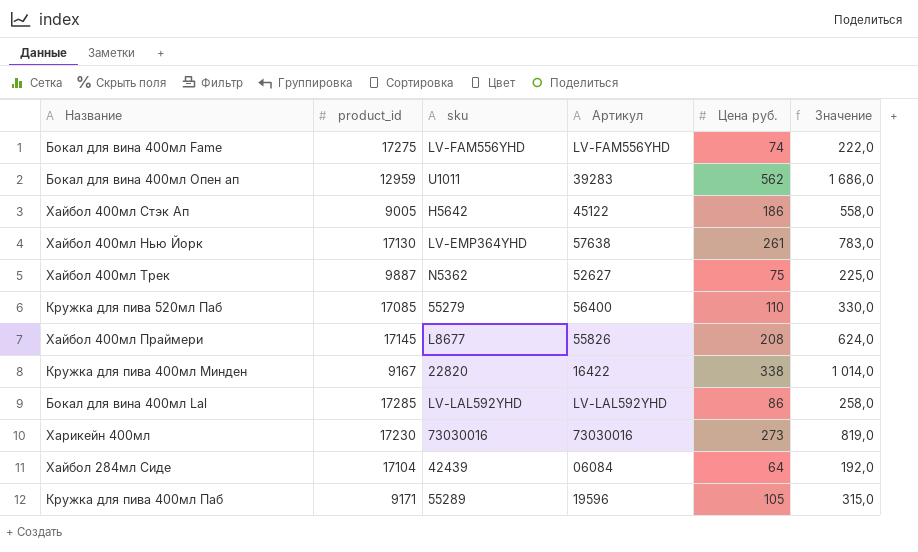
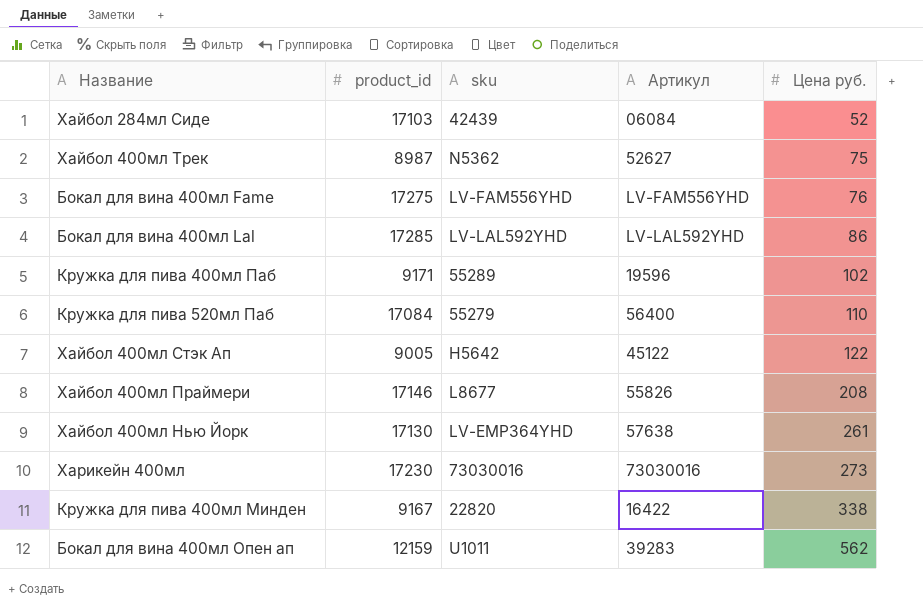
row order: none -> Цена руб. ascending
column Значение | formula: [Цена руб.] * 3 -> none
Хайбол 284мл Сиде | product_id: 17104 -> 17103
Хайбол 284мл Сиде | Цена руб.: 64 -> 52
Хайбол 400мл Трек | product_id: 9887 -> 8987
Бокал для вина 400мл Fame | Цена руб.: 74 -> 76
Кружка для пива 400мл Паб | Цена руб.: 105 -> 102
Кружка для пива 520мл Паб | product_id: 17085 -> 17084
Хайбол 400мл Стэк Ап | Цена руб.: 186 -> 122
Хайбол 400мл Праймери | product_id: 17145 -> 17146
Бокал для вина 400мл Опен ап | product_id: 12959 -> 12159

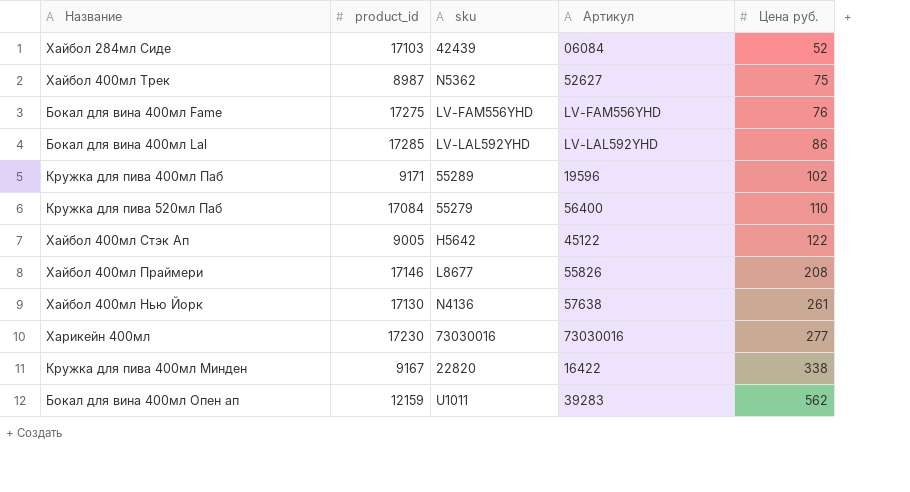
Хайбол 400мл Нью Йорк | sku: LV-EMP364YHD -> N4136
Харикейн 400мл | Цена руб.: 273 -> 277

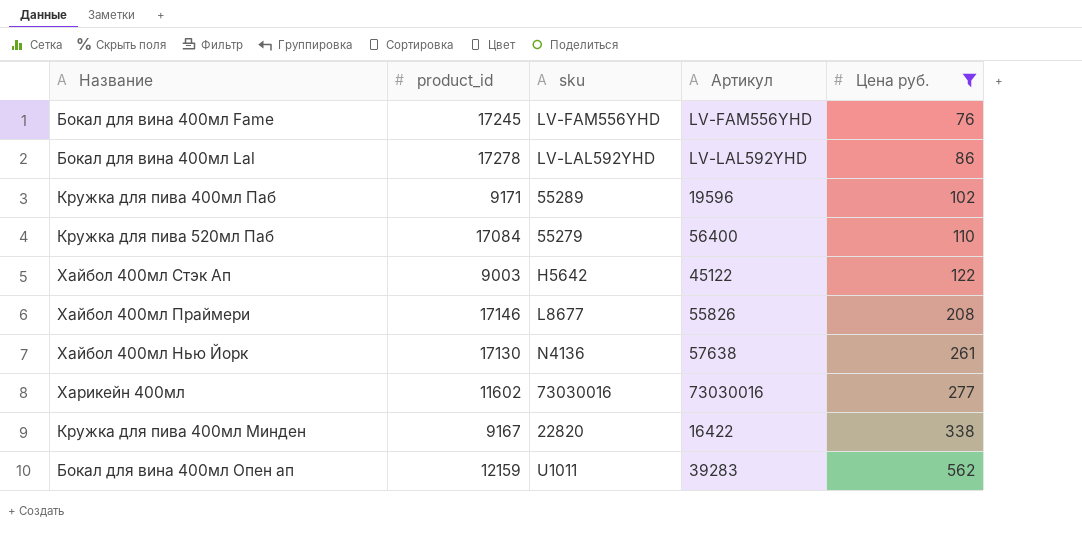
filter: none -> Цена руб. >= 76
Бокал для вина 400мл Fame | product_id: 17275 -> 17245
Бокал для вина 400мл Lal | product_id: 17285 -> 17278
Хайбол 400мл Стэк Ап | product_id: 9005 -> 9003
Харикейн 400мл | product_id: 17230 -> 11602

